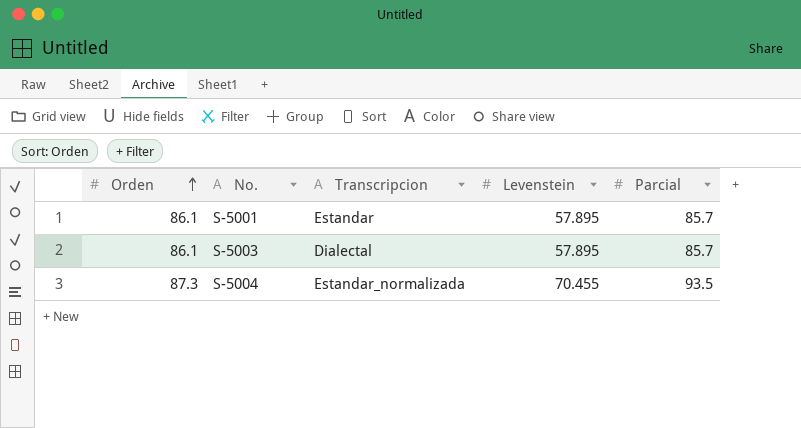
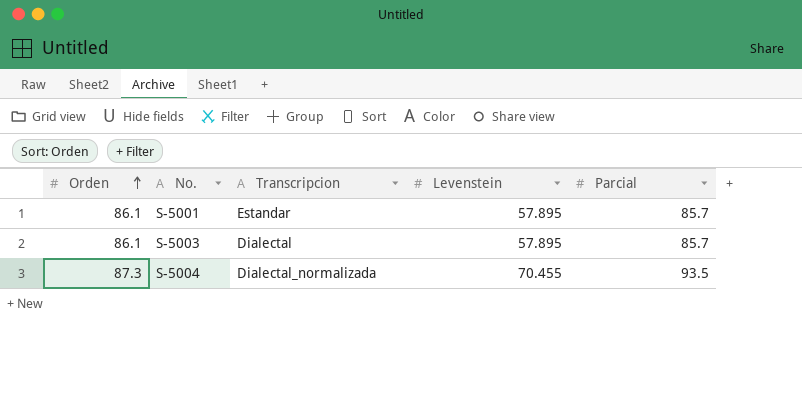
S-5004 | Transcripcion: Estandar_normalizada -> Dialectal_normalizada

